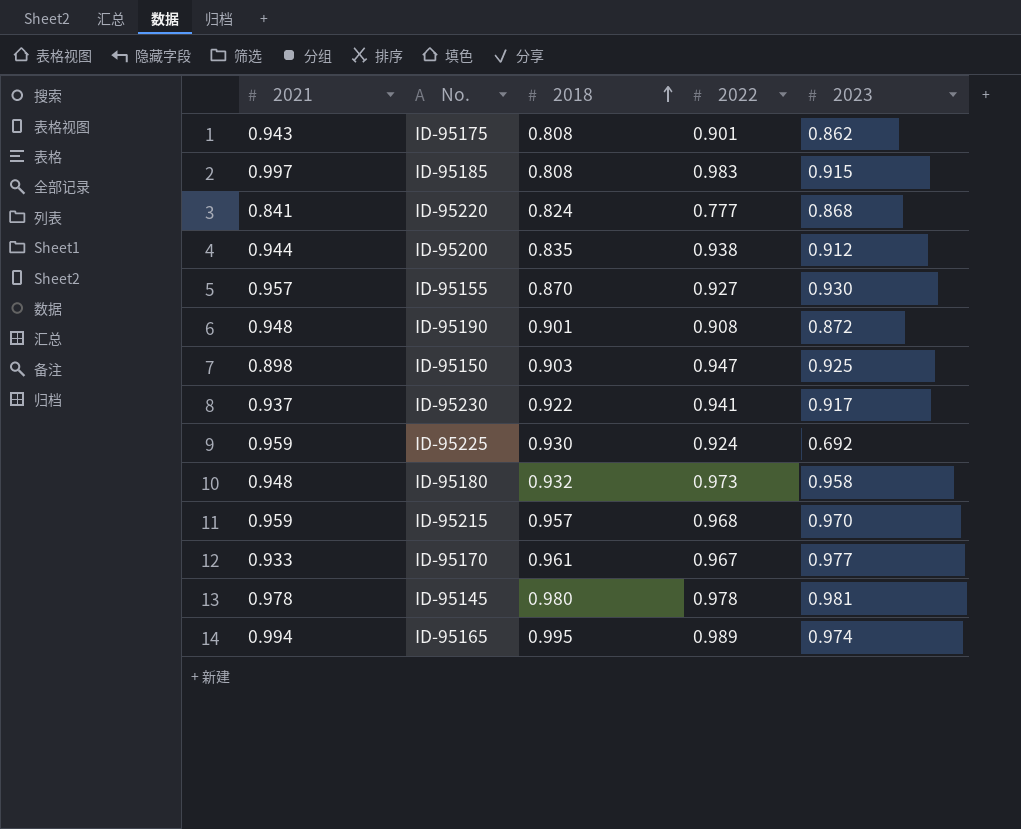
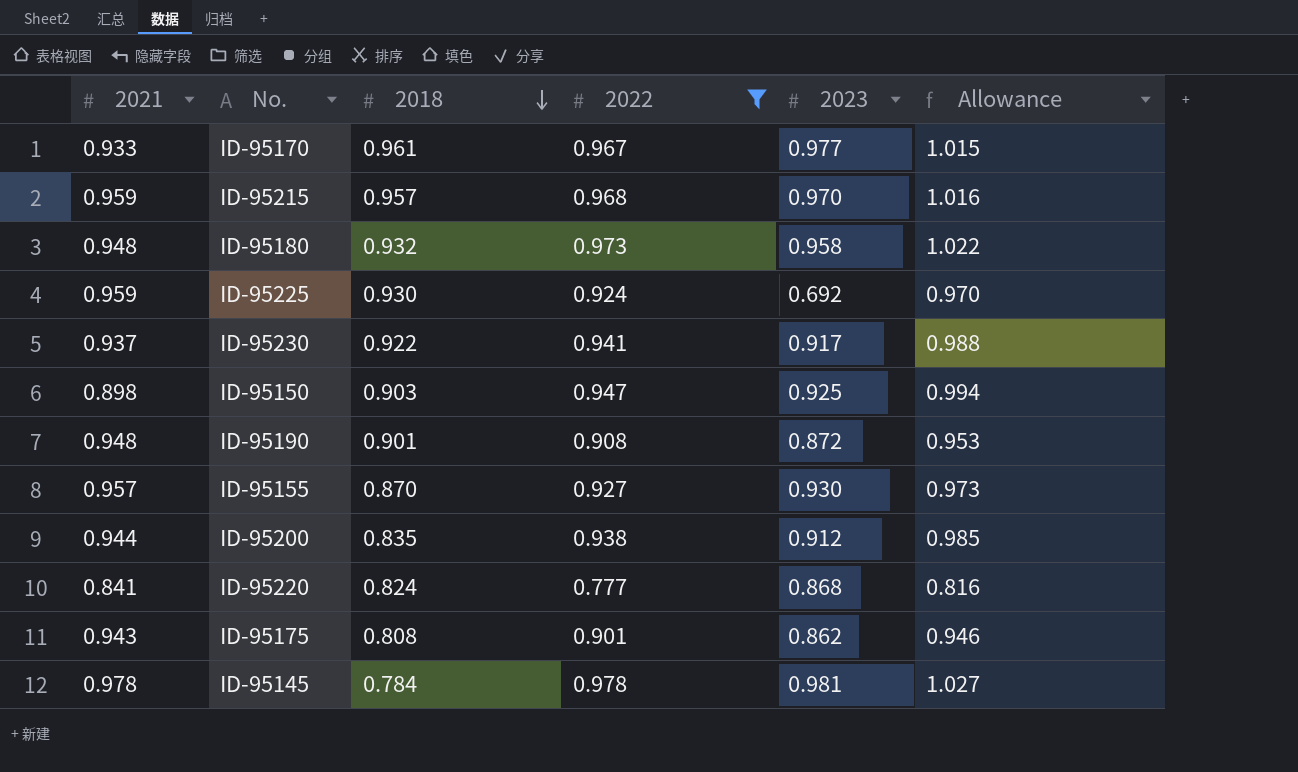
filter: none -> 2022 <= 0.978
row order: 2018 ascending -> 2018 descending
column Allowance | formula: none -> [2022] * 1.05
ID-95145 | 2018: 0.980 -> 0.784

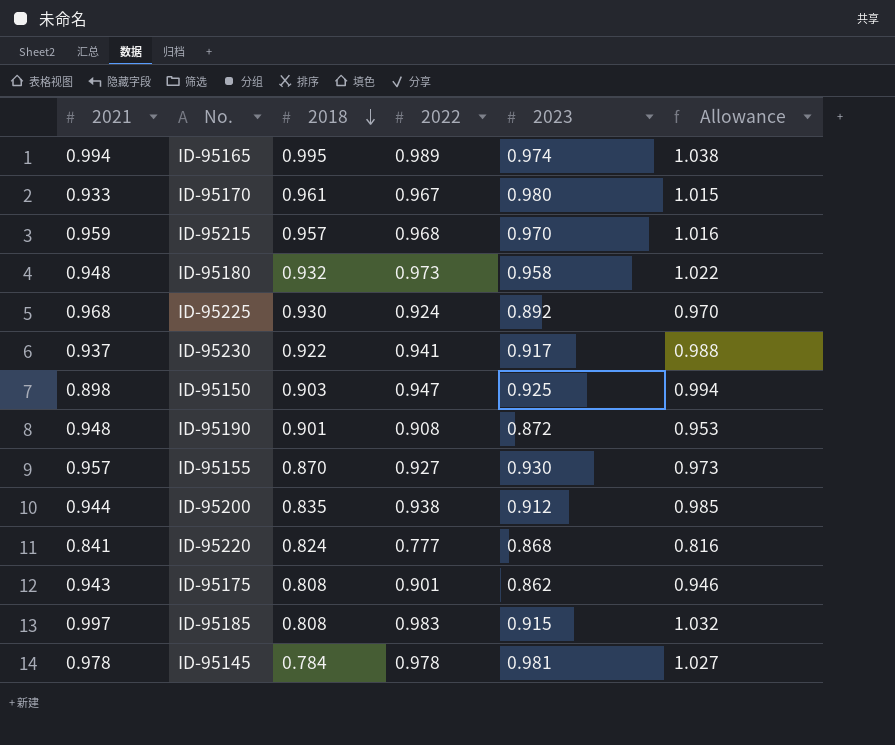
filter: 2022 <= 0.978 -> none
ID-95170 | 2023: 0.977 -> 0.980
ID-95225 | 2021: 0.959 -> 0.968
ID-95225 | 2023: 0.692 -> 0.892

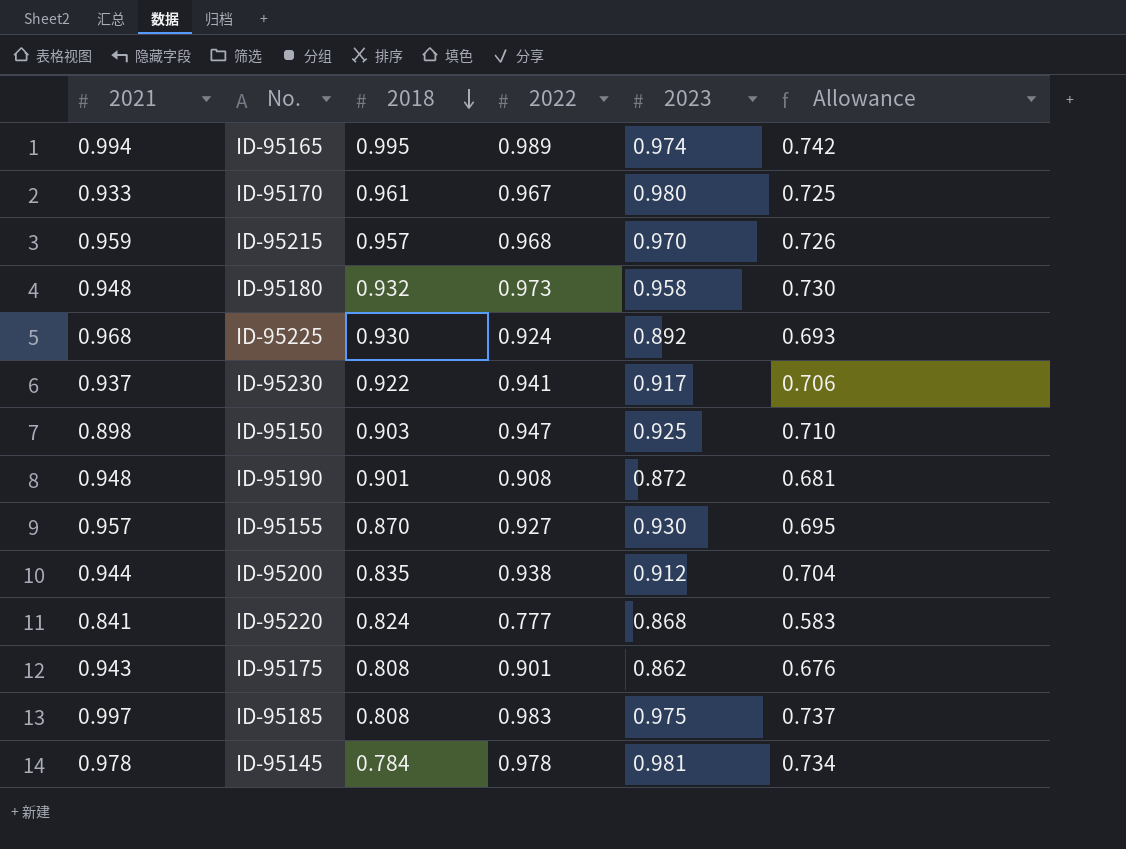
column Allowance | formula: [2022] * 1.05 -> [2022] * 0.75
ID-95185 | 2023: 0.915 -> 0.975

